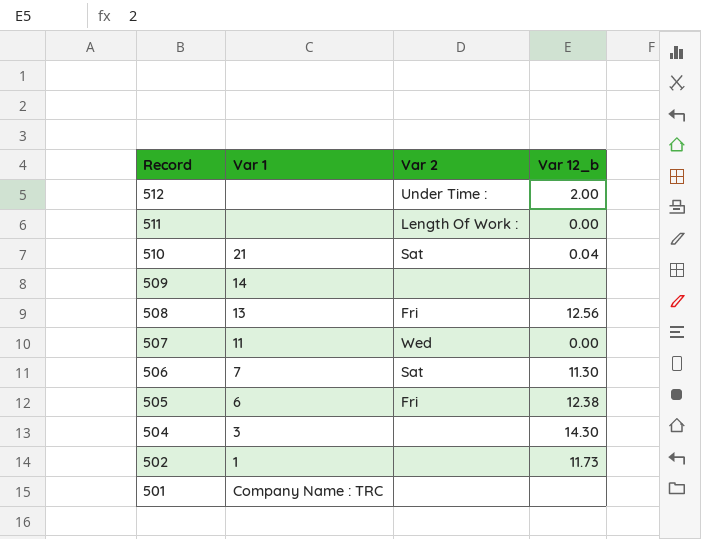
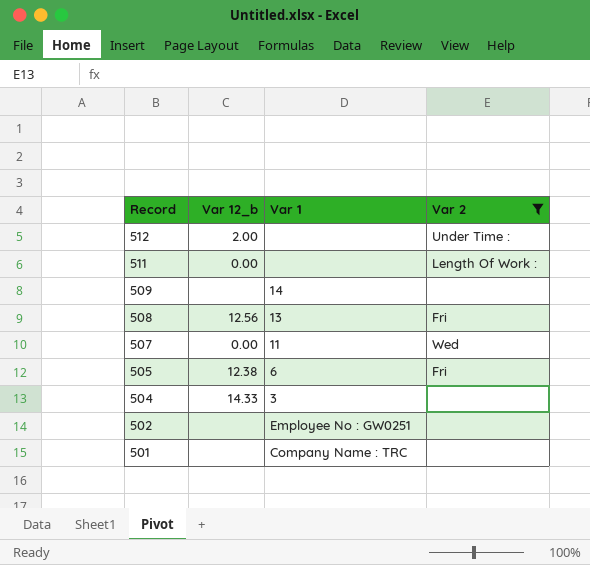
filter: none -> Var 2 != Sat
column Var 12_b | position: 4 -> 2
504 | Var 12_b: 14.30 -> 14.33
502 | Var 12_b: 11.73 -> none
502 | Var 1: 1 -> Employee No : GW0251

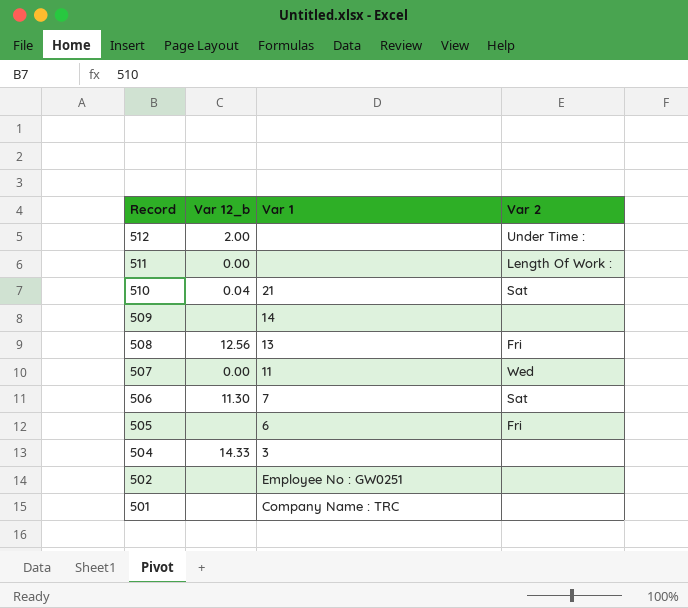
filter: Var 2 != Sat -> none
505 | Var 12_b: 12.38 -> none

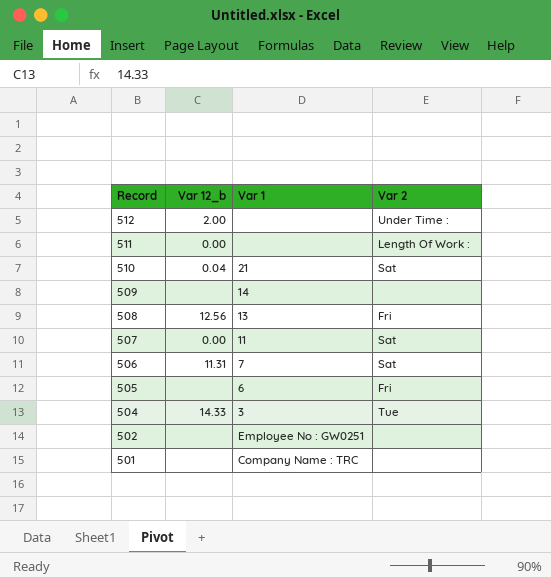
507 | Var 2: Wed -> Sat
506 | Var 12_b: 11.30 -> 11.31
504 | Var 2: none -> Tue

